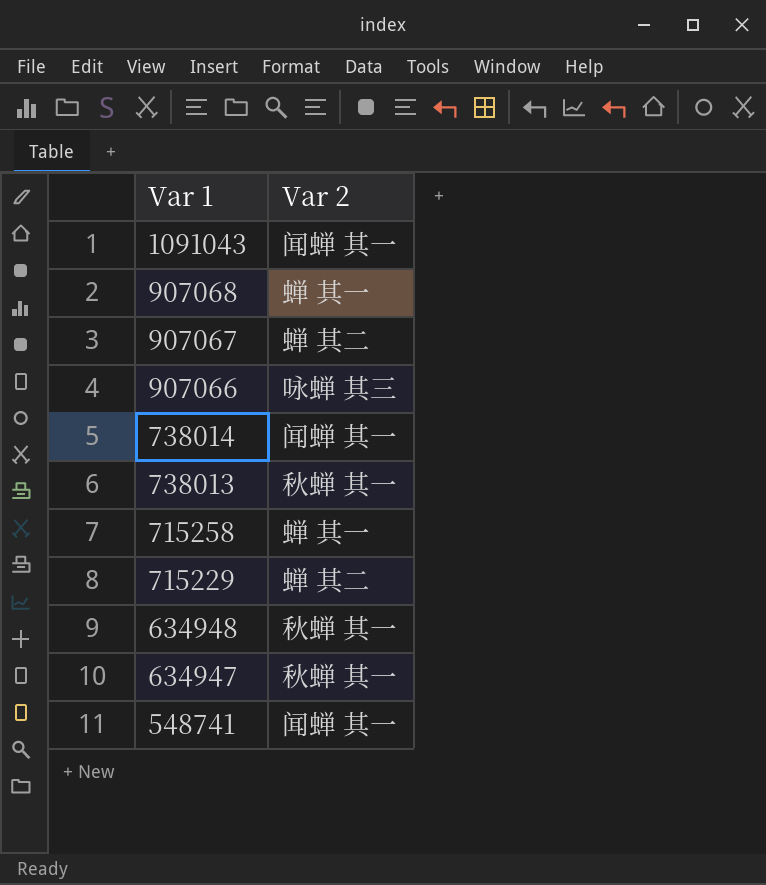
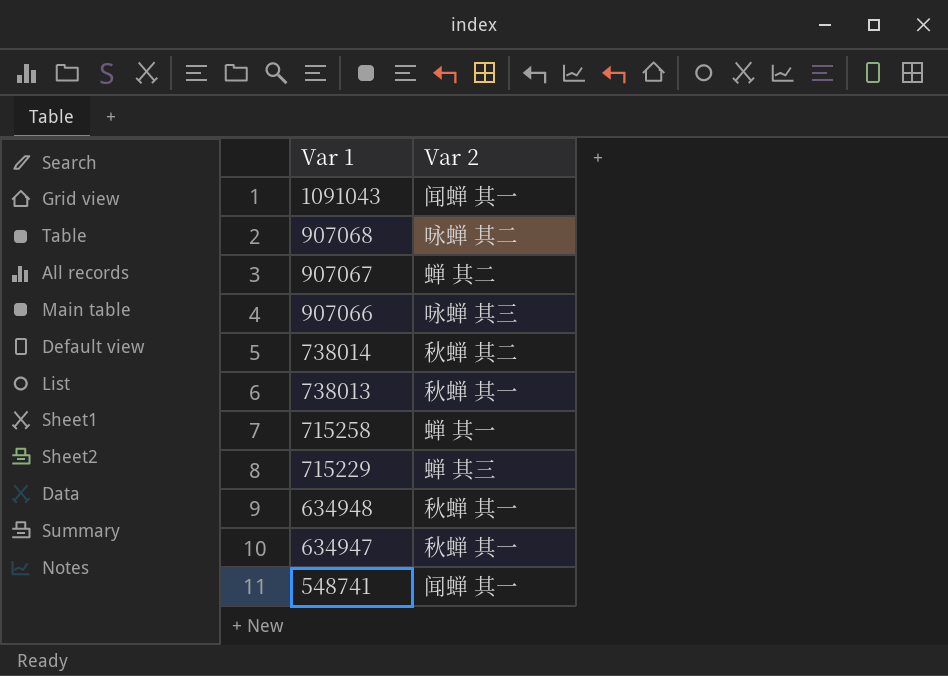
907068 | Var 2: 蝉 其一 -> 咏蝉 其二
738014 | Var 2: 闻蝉 其一 -> 秋蝉 其二
715229 | Var 2: 蝉 其二 -> 蝉 其三

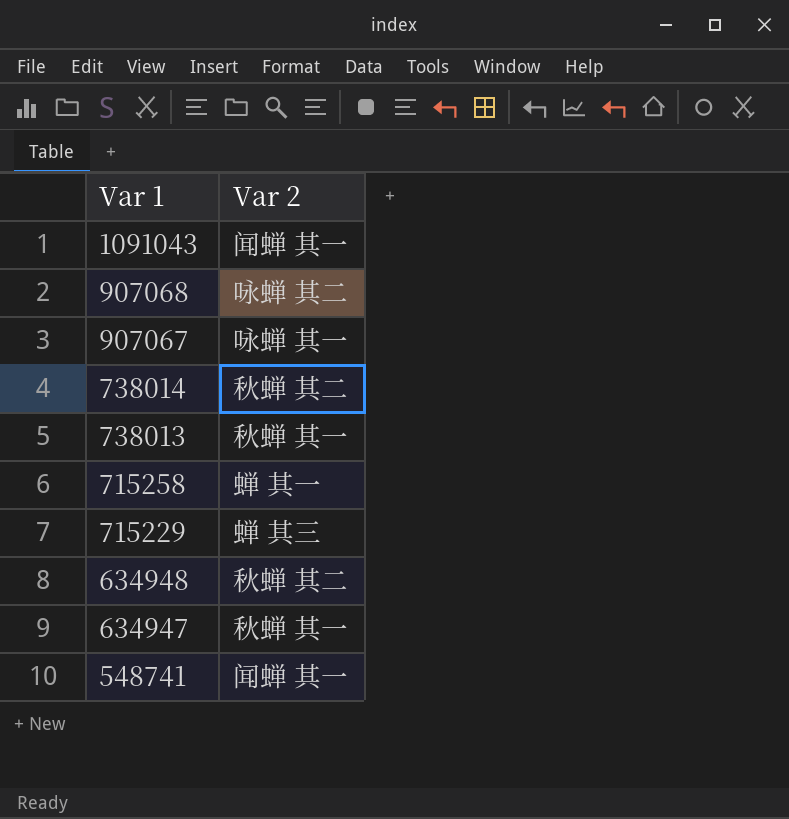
row 907066: 咏蝉 其三 -> none
907067 | Var 2: 蝉 其二 -> 咏蝉 其一
634948 | Var 2: 秋蝉 其一 -> 秋蝉 其二

